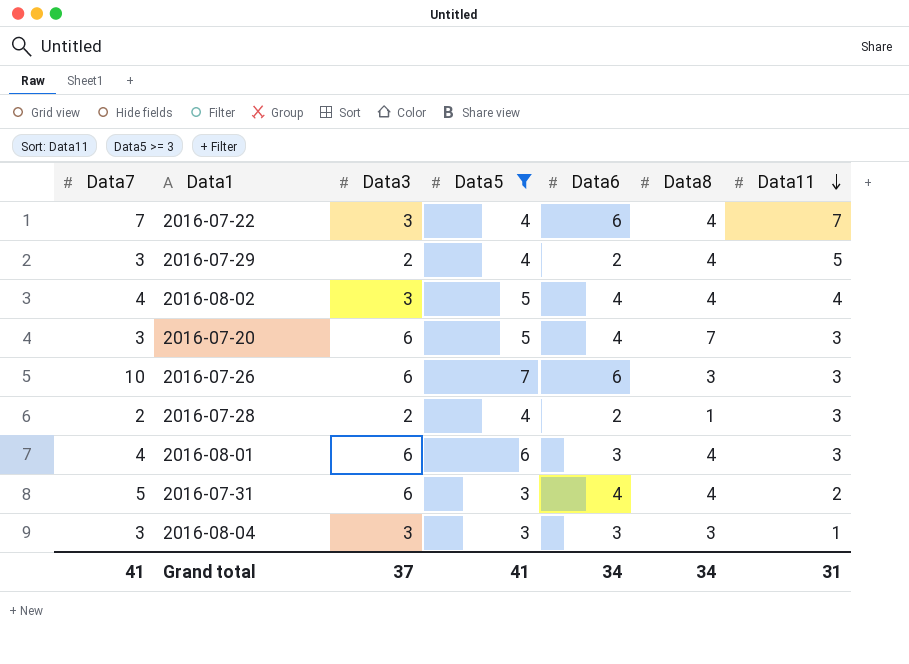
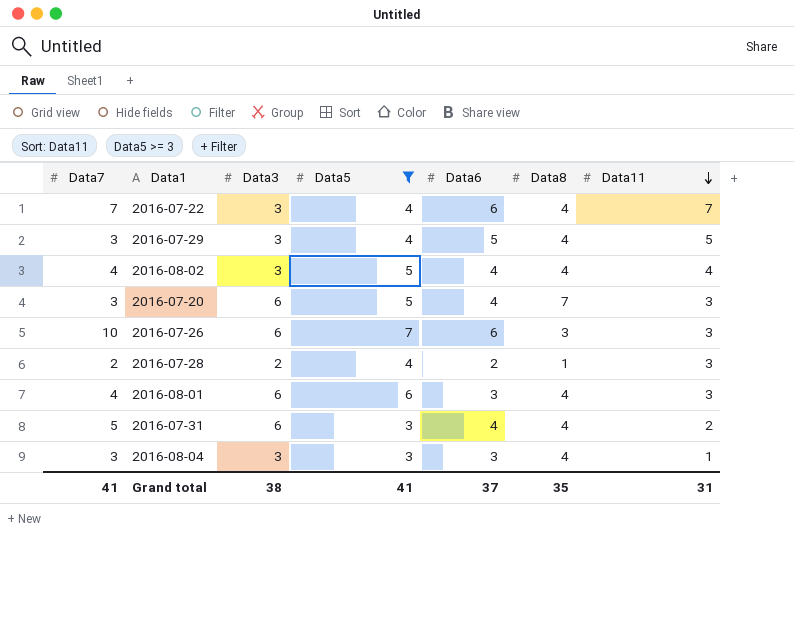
2016-07-29 | Data3: 2 -> 3
2016-07-29 | Data6: 2 -> 5
2016-08-04 | Data8: 3 -> 4
Grand total | Data3: 37 -> 38
Grand total | Data6: 34 -> 37
Grand total | Data8: 34 -> 35

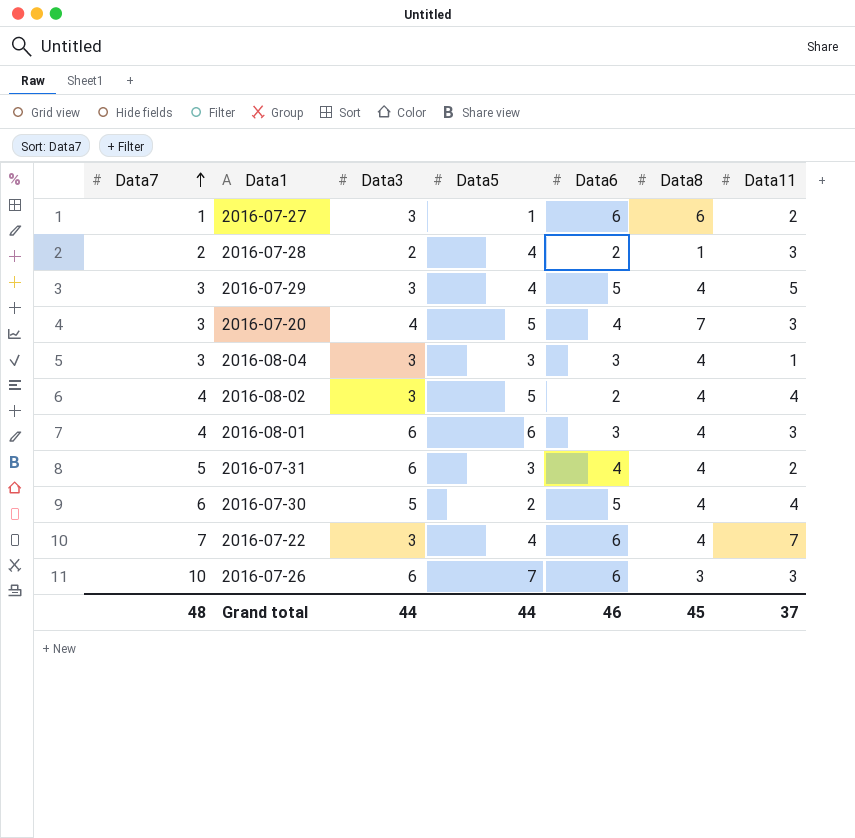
filter: Data5 >= 3 -> none
row order: Data11 descending -> Data7 ascending
2016-07-20 | Data3: 6 -> 4
2016-08-02 | Data6: 4 -> 2
Grand total | Data7: 41 -> 48
Grand total | Data3: 38 -> 44
Grand total | Data5: 41 -> 44
Grand total | Data6: 37 -> 46
Grand total | Data8: 35 -> 45
Grand total | Data11: 31 -> 37

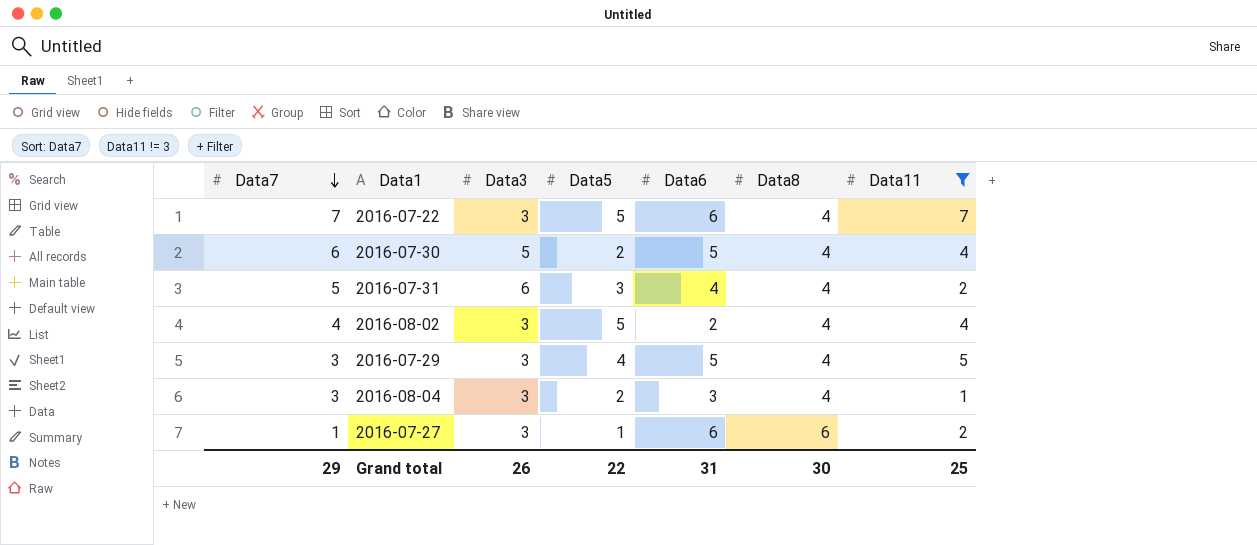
filter: none -> Data11 != 3
row order: Data7 ascending -> Data7 descending
2016-07-22 | Data5: 4 -> 5
2016-08-04 | Data5: 3 -> 2
Grand total | Data7: 48 -> 29
Grand total | Data3: 44 -> 26
Grand total | Data5: 44 -> 22
Grand total | Data6: 46 -> 31
Grand total | Data8: 45 -> 30
Grand total | Data11: 37 -> 25

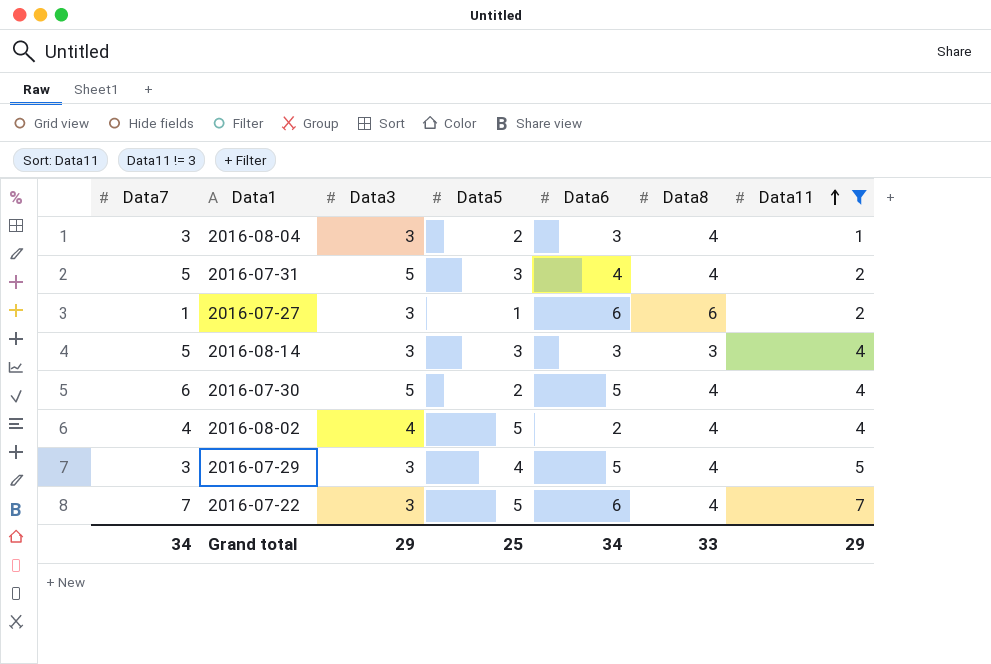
row order: Data7 descending -> Data11 ascending
2016-07-31 | Data3: 6 -> 5
row 2016-08-14: none -> 5 | 3 | 3 | 3 | 3 | 4
2016-08-02 | Data3: 3 -> 4
Grand total | Data7: 29 -> 34
Grand total | Data3: 26 -> 29
Grand total | Data5: 22 -> 25
Grand total | Data6: 31 -> 34
Grand total | Data8: 30 -> 33
Grand total | Data11: 25 -> 29

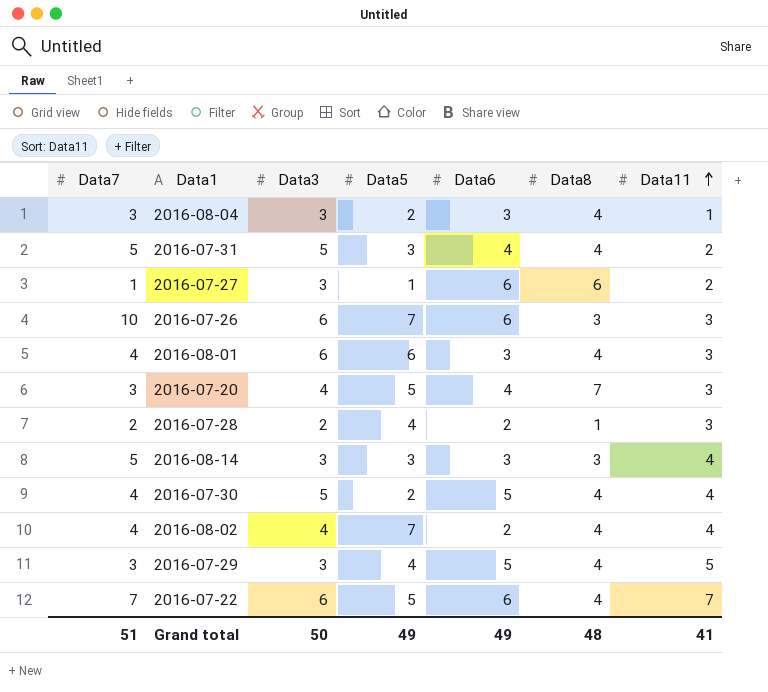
filter: Data11 != 3 -> none
2016-07-30 | Data7: 6 -> 4
2016-08-02 | Data5: 5 -> 7
2016-07-22 | Data3: 3 -> 6
Grand total | Data7: 34 -> 51
Grand total | Data3: 29 -> 50
Grand total | Data5: 25 -> 49
Grand total | Data6: 34 -> 49
Grand total | Data8: 33 -> 48
Grand total | Data11: 29 -> 41

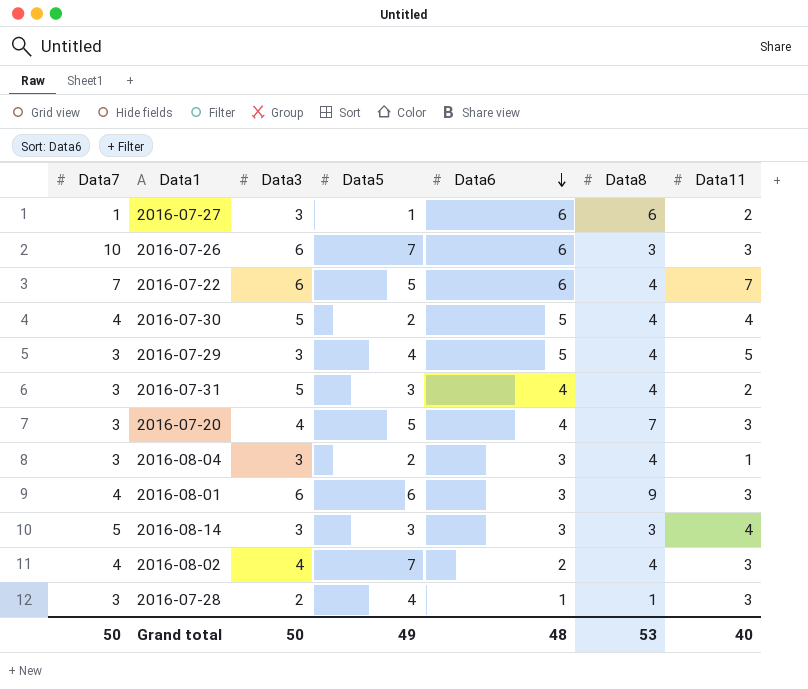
row order: Data11 ascending -> Data6 descending
2016-07-31 | Data7: 5 -> 3
2016-08-01 | Data8: 4 -> 9
2016-08-02 | Data11: 4 -> 3
2016-07-28 | Data7: 2 -> 3
2016-07-28 | Data6: 2 -> 1
Grand total | Data7: 51 -> 50
Grand total | Data6: 49 -> 48
Grand total | Data8: 48 -> 53
Grand total | Data11: 41 -> 40

